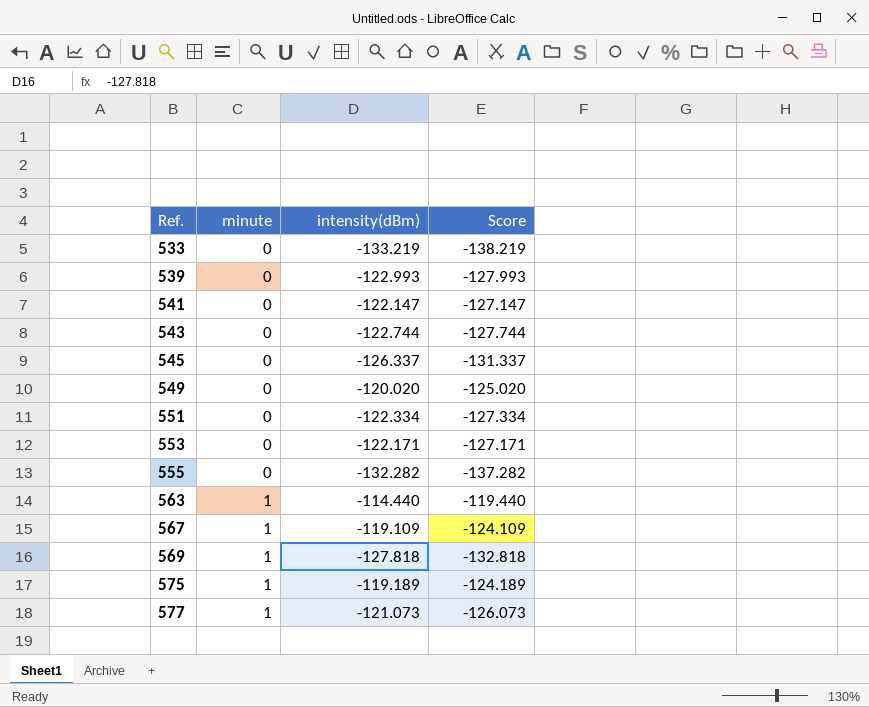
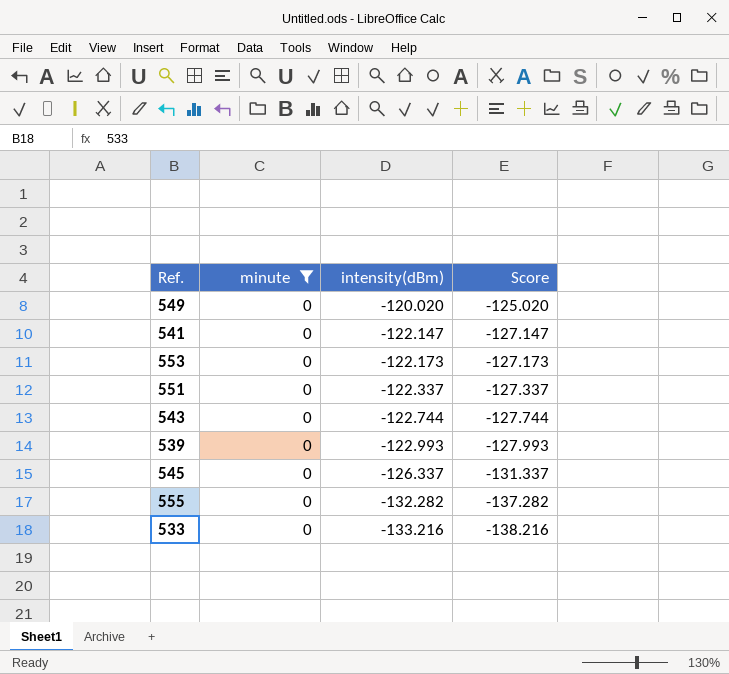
filter: none -> minute = 0
row order: Ref. ascending -> intensity(dBm) descending
553 | intensity(dBm): -122.171 -> -122.173
553 | Score: -127.171 -> -127.173
551 | intensity(dBm): -122.334 -> -122.337
551 | Score: -127.334 -> -127.337
533 | intensity(dBm): -133.219 -> -133.216
533 | Score: -138.219 -> -138.216

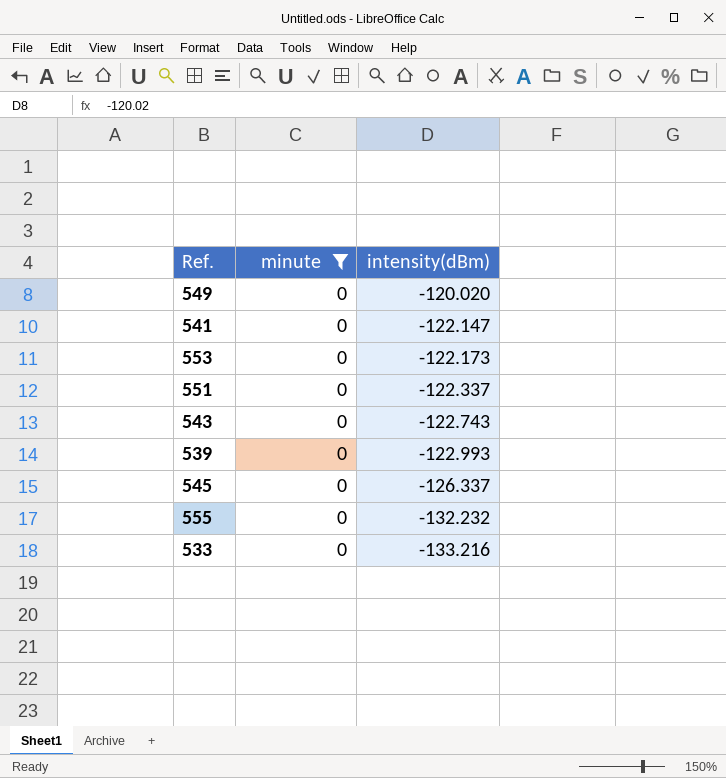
column Score | formula: [intensity(dBm)] - 5 -> none
543 | intensity(dBm): -122.744 -> -122.743
555 | intensity(dBm): -132.282 -> -132.232

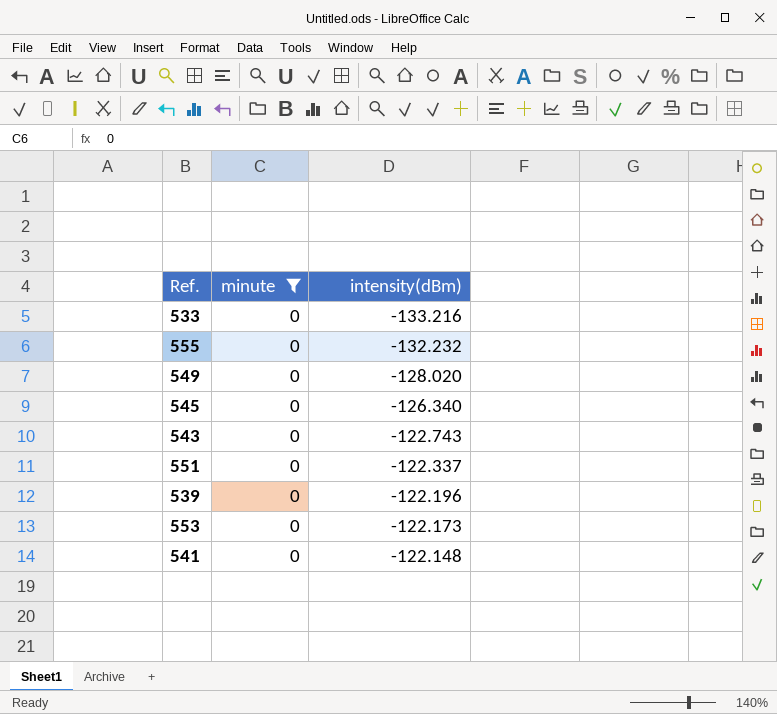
row order: intensity(dBm) descending -> intensity(dBm) ascending
549 | intensity(dBm): -120.020 -> -128.020
545 | intensity(dBm): -126.337 -> -126.340
539 | intensity(dBm): -122.993 -> -122.196
541 | intensity(dBm): -122.147 -> -122.148

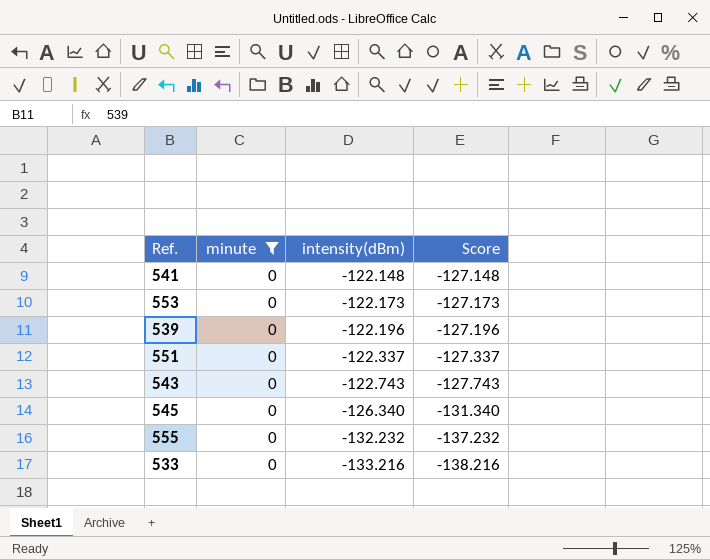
row order: intensity(dBm) ascending -> intensity(dBm) descending
column Score | formula: none -> [intensity(dBm)] - 5
row 549: 0 | -128.020 -> none

